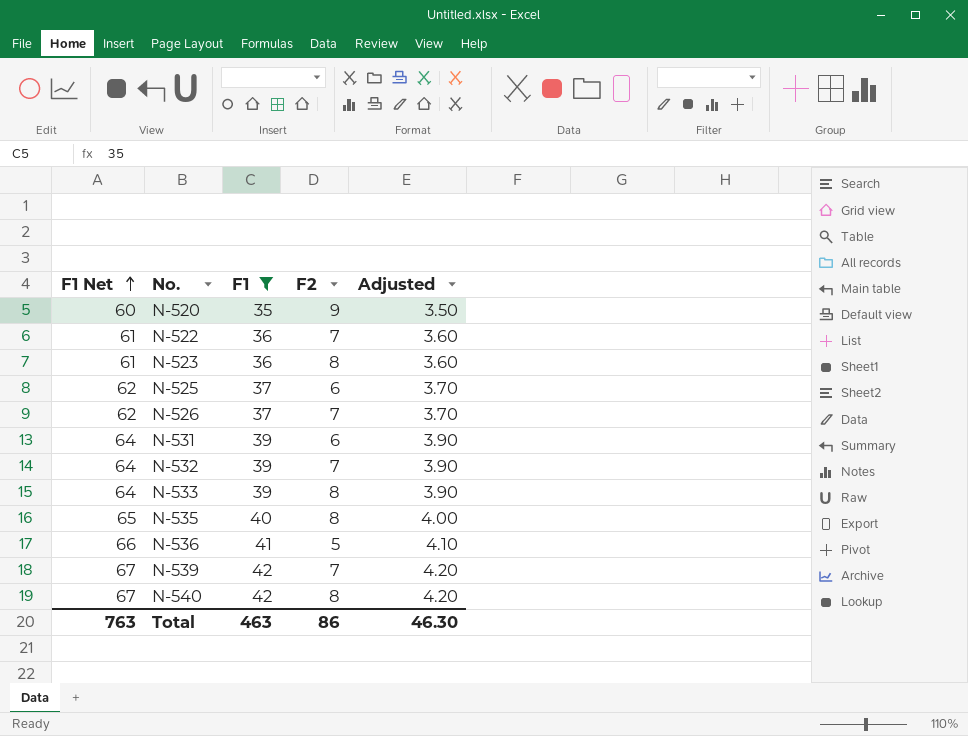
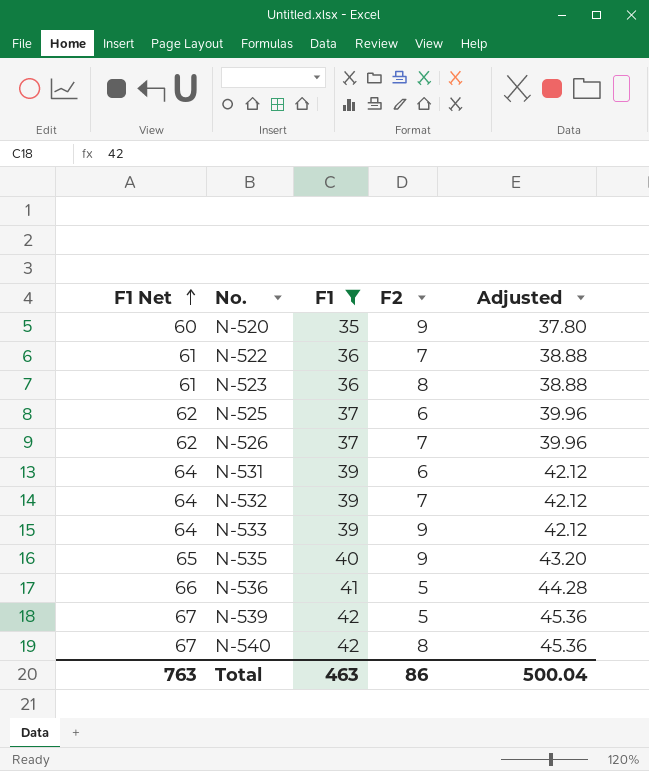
column Adjusted | formula: [F1] * 0.1 -> [F1] * 1.08
N-533 | F2: 8 -> 9
N-535 | F2: 8 -> 9
N-539 | F2: 7 -> 5
Total | Adjusted: 46.30 -> 500.04

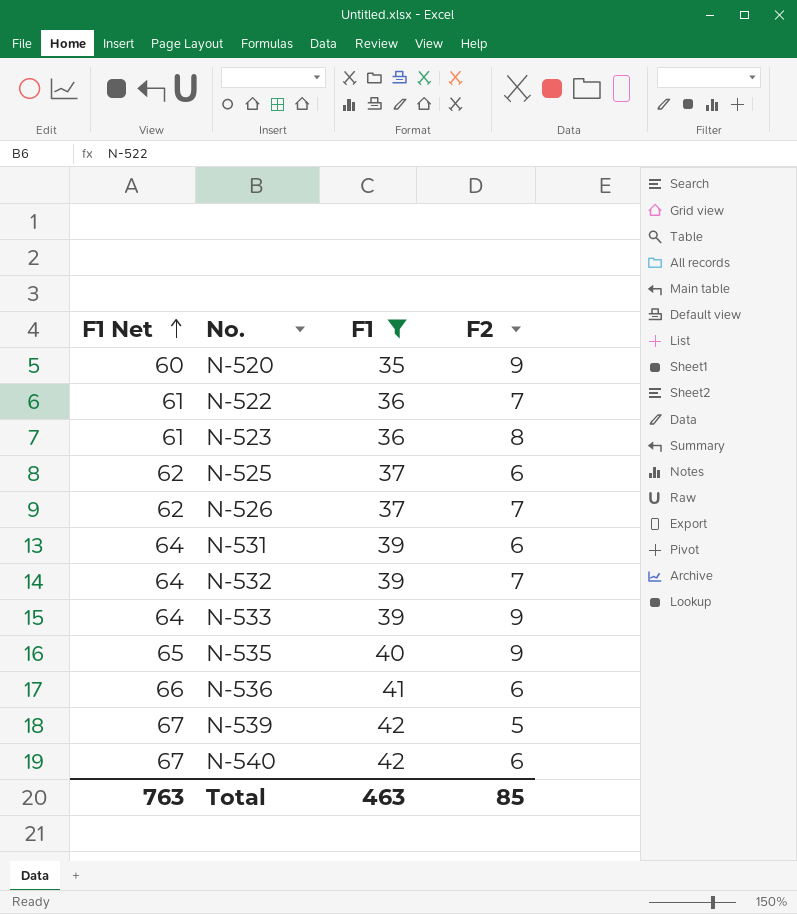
column Adjusted | formula: [F1] * 1.08 -> none
N-536 | F2: 5 -> 6
N-540 | F2: 8 -> 6
Total | F2: 86 -> 85

